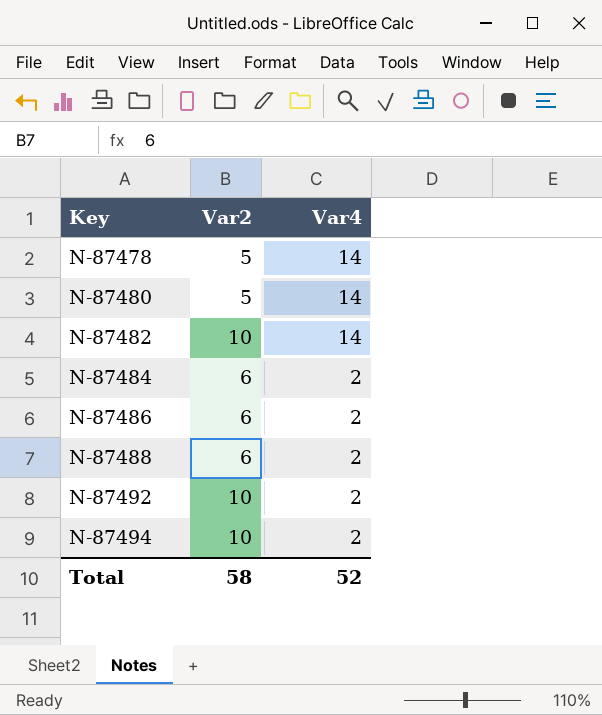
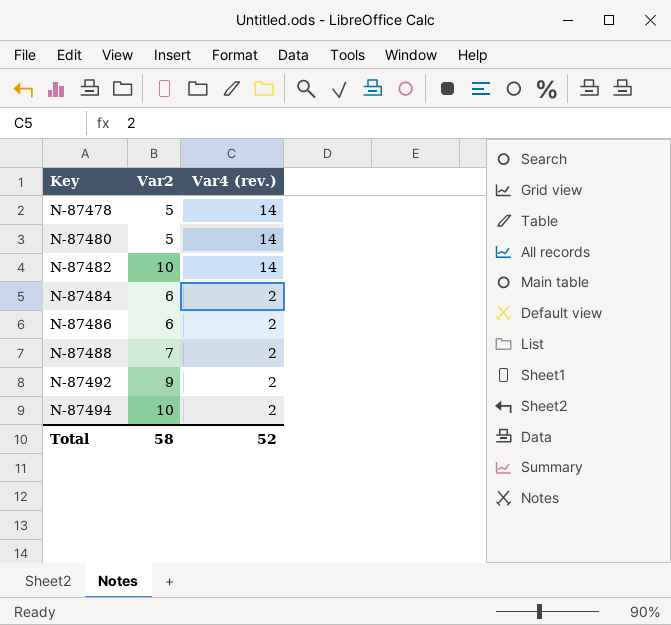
column name: Var4 -> Var4 (rev.)
N-87488 | Var2: 6 -> 7
N-87492 | Var2: 10 -> 9

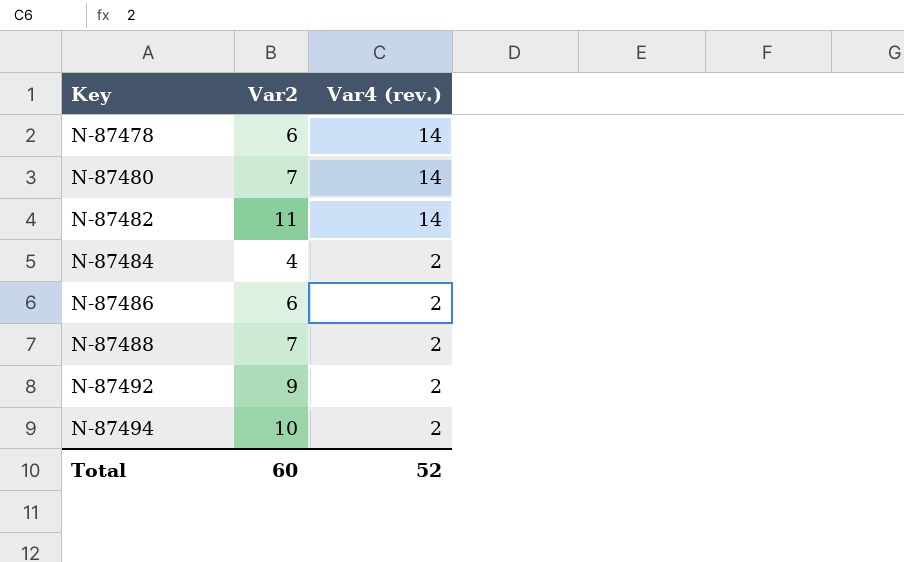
N-87478 | Var2: 5 -> 6
N-87480 | Var2: 5 -> 7
N-87482 | Var2: 10 -> 11
N-87484 | Var2: 6 -> 4
Total | Var2: 58 -> 60

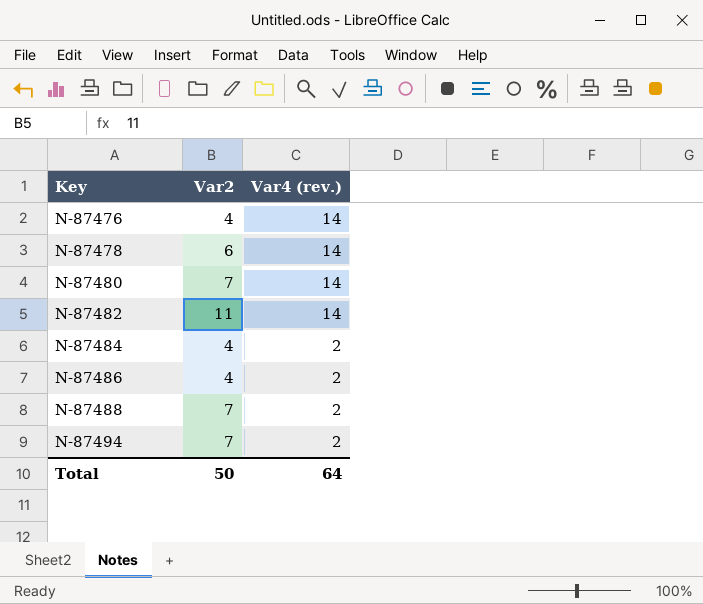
row N-87492: 9 | 2 -> none
row N-87476: none -> 4 | 14
N-87486 | Var2: 6 -> 4
N-87494 | Var2: 10 -> 7
Total | Var2: 60 -> 50
Total | Var4 (rev.): 52 -> 64

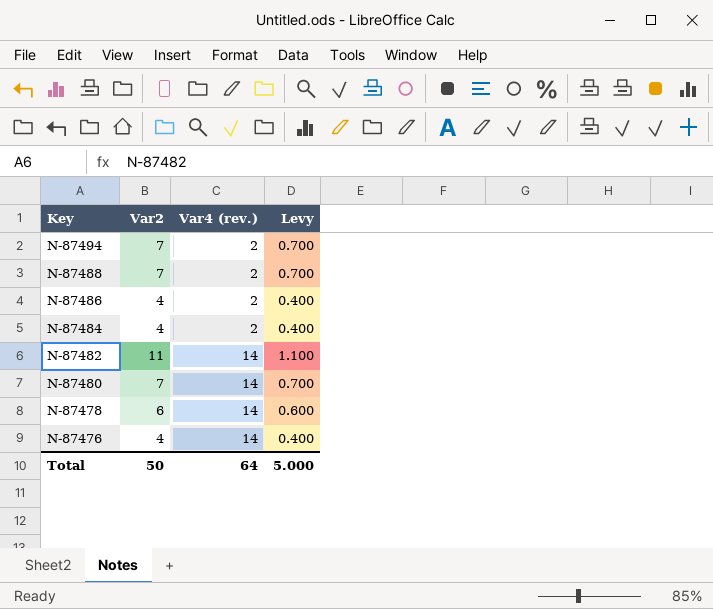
row order: Key ascending -> Key descending
column Levy | formula: none -> [Var2] * 0.1

